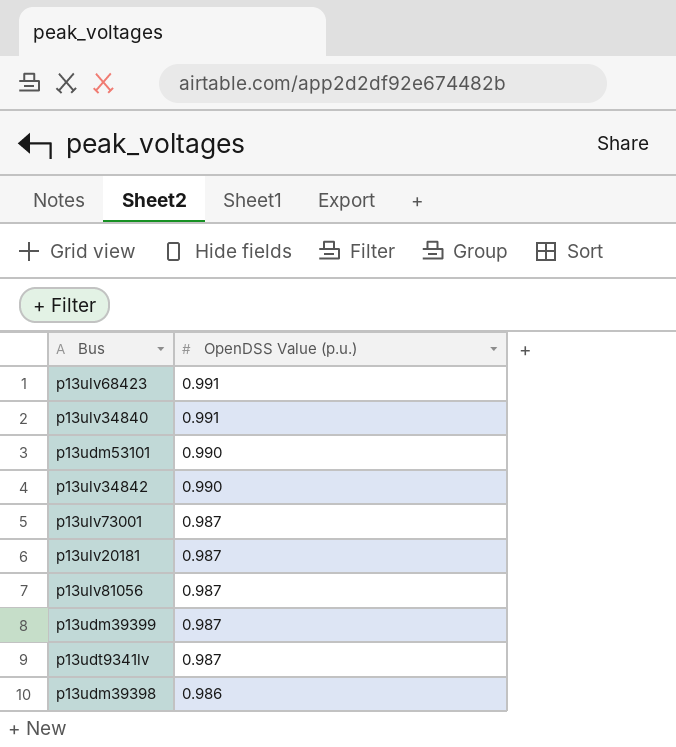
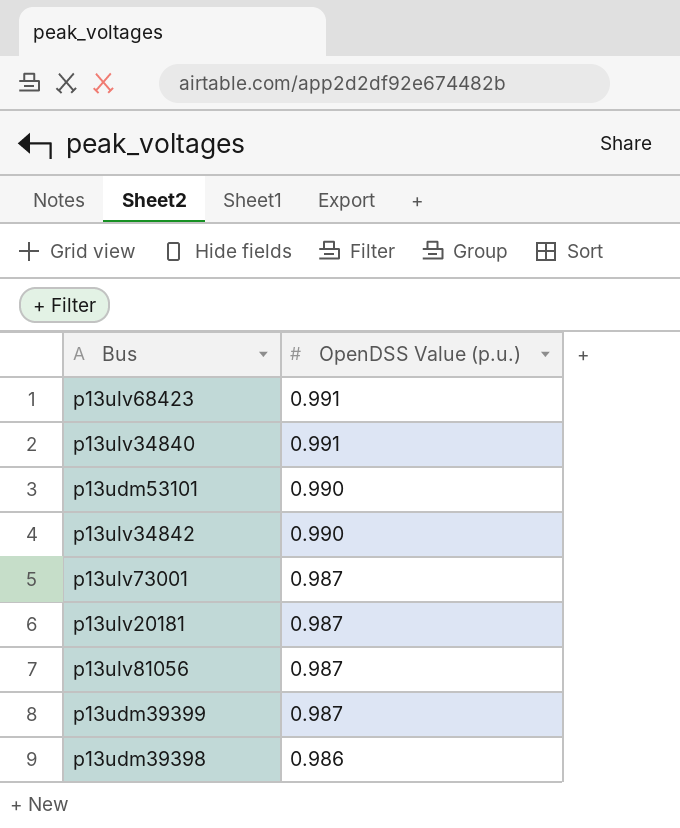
row p13udt9341lv: 0.987 -> none

